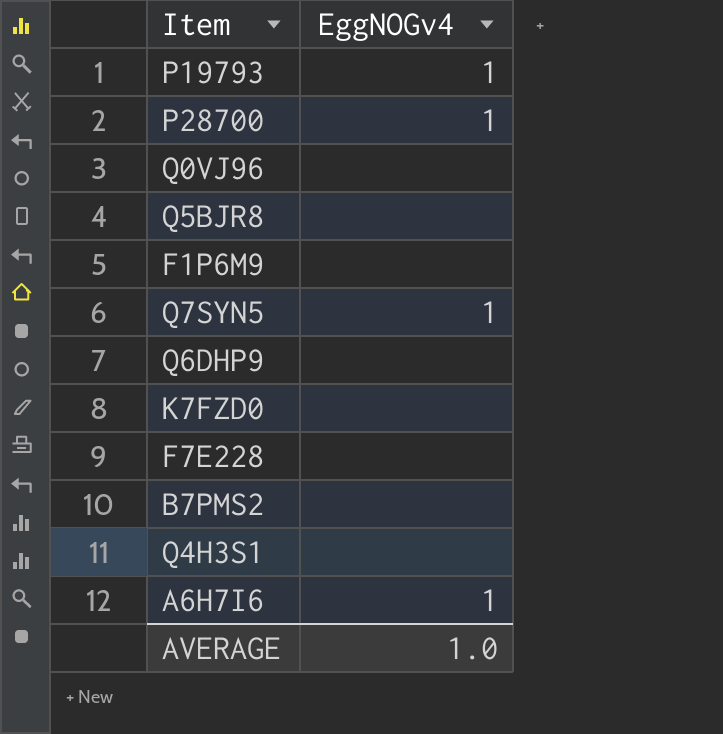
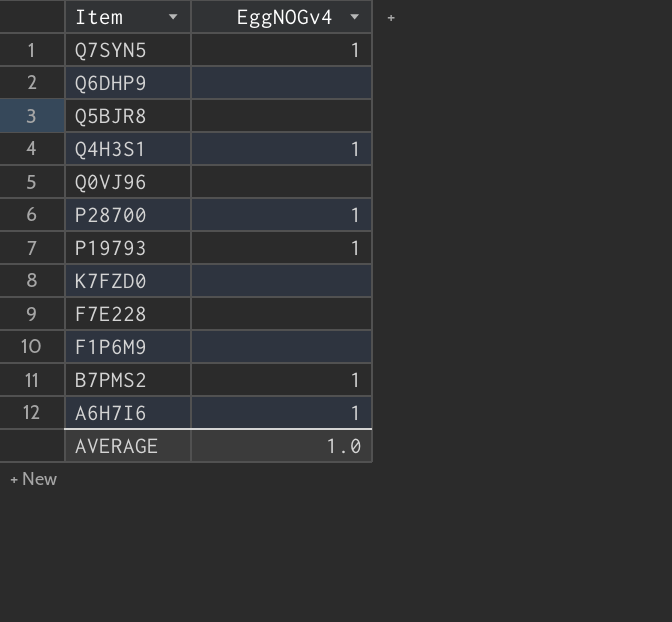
row order: none -> Item descending
Q4H3S1 | EggNOGv4: none -> 1
B7PMS2 | EggNOGv4: none -> 1

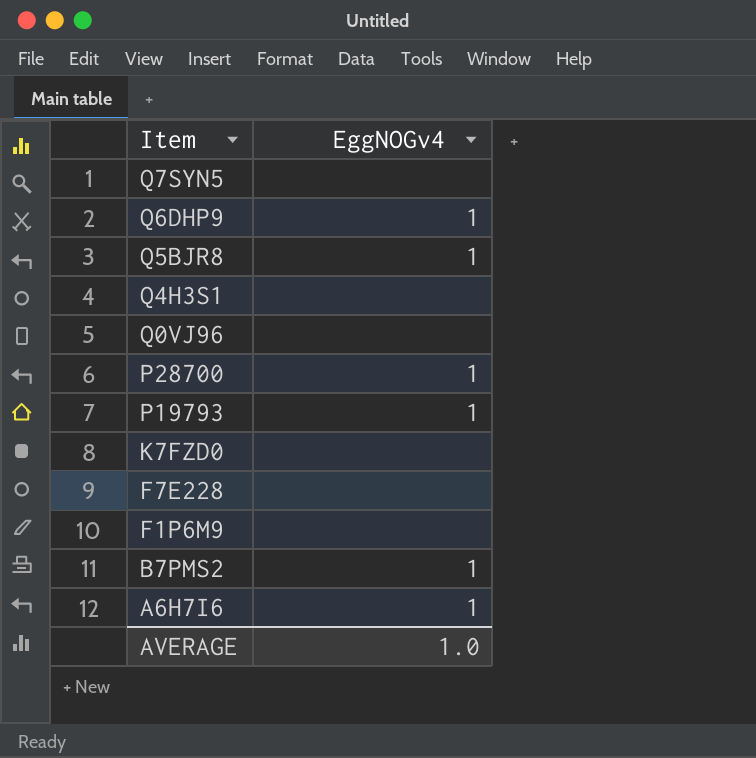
Q7SYN5 | EggNOGv4: 1 -> none
Q6DHP9 | EggNOGv4: none -> 1
Q5BJR8 | EggNOGv4: none -> 1
Q4H3S1 | EggNOGv4: 1 -> none

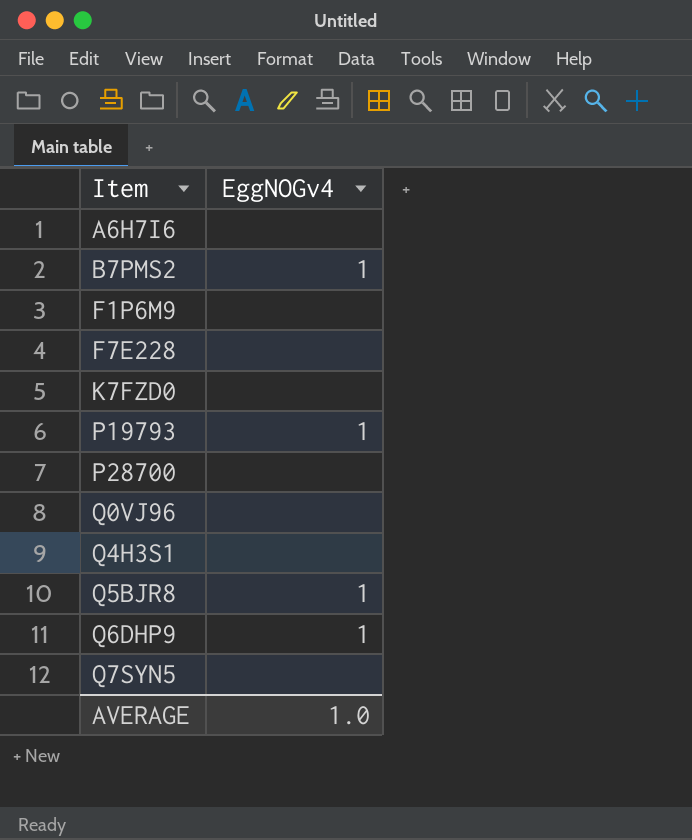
row order: Item descending -> Item ascending
A6H7I6 | EggNOGv4: 1 -> none
P28700 | EggNOGv4: 1 -> none

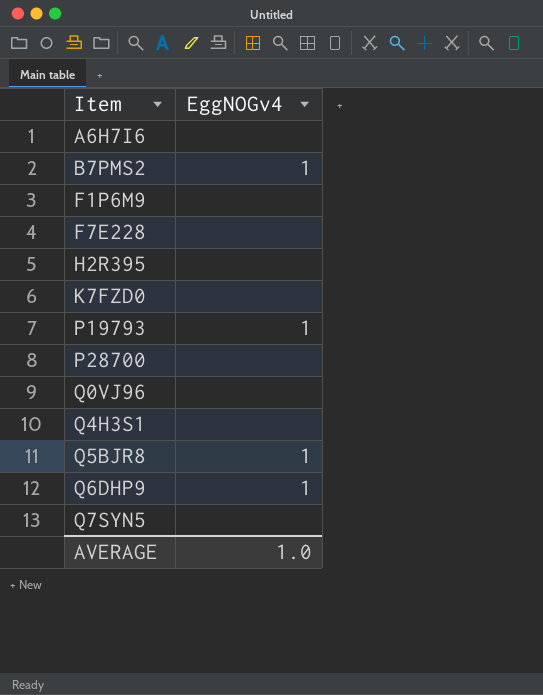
row H2R395: none -> none

